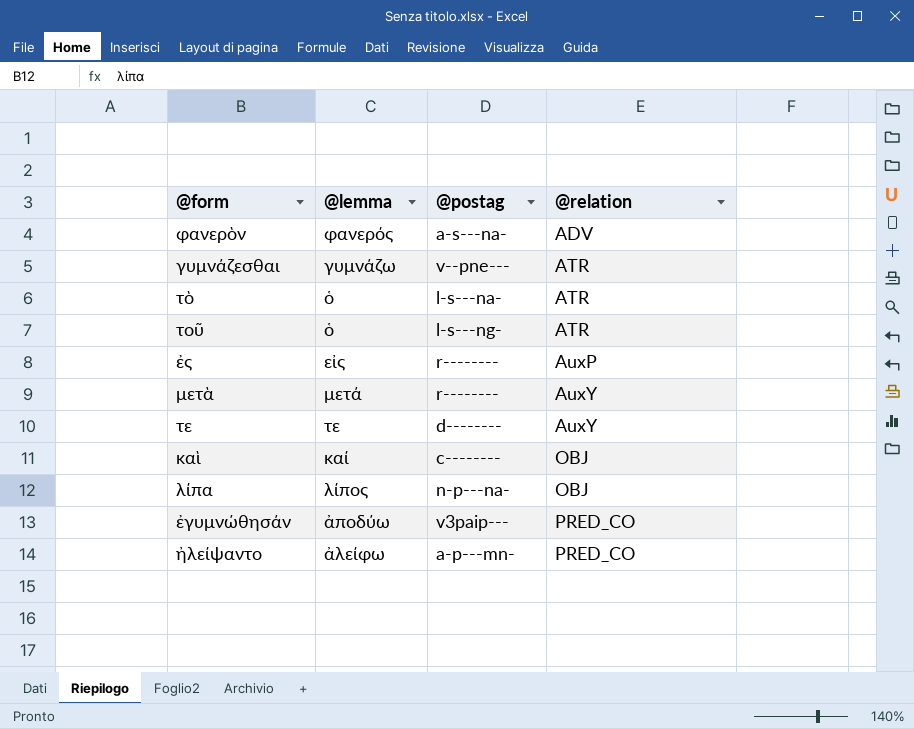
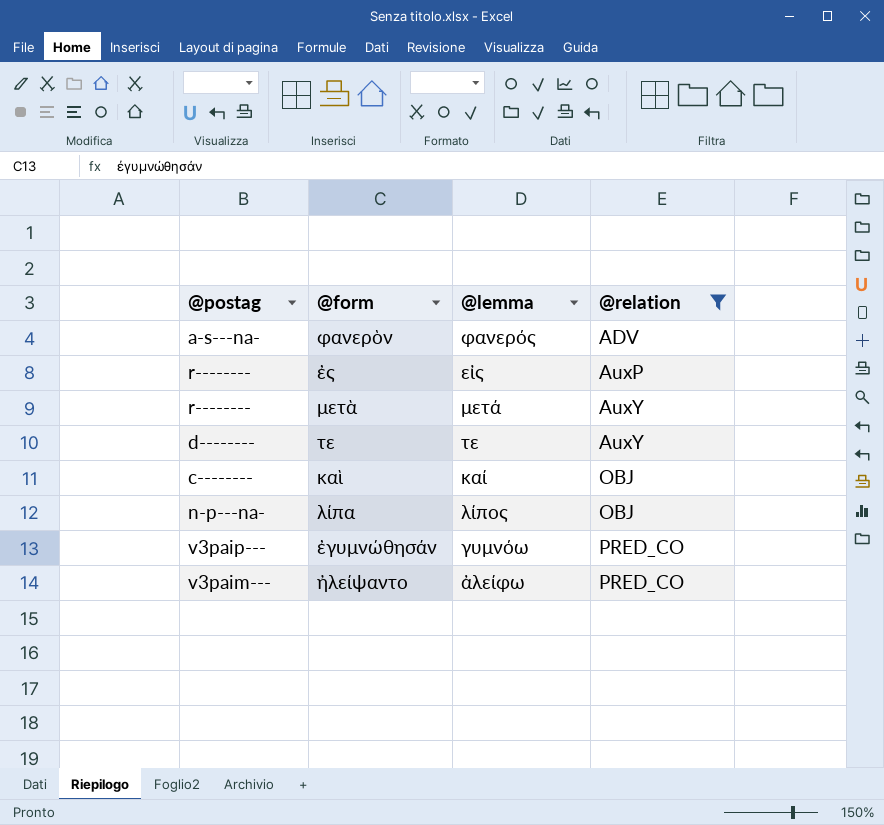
filter: none -> @relation != ATR
column @postag | position: 3 -> 1
ἐγυμνώθησάν | @lemma: ἀποδύω -> γυμνόω
ἠλείψαντο | @postag: a-p---mn- -> v3paim---

